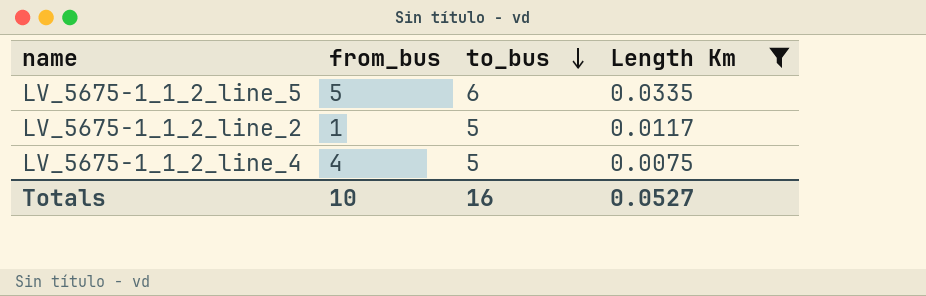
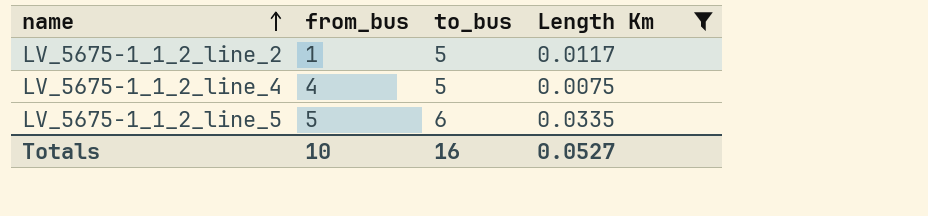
row order: to_bus descending -> name ascending

